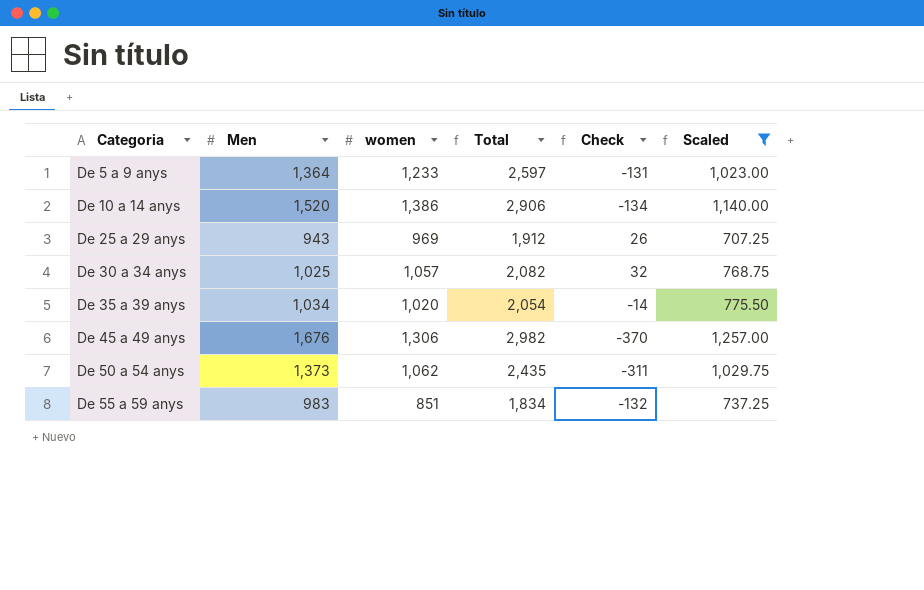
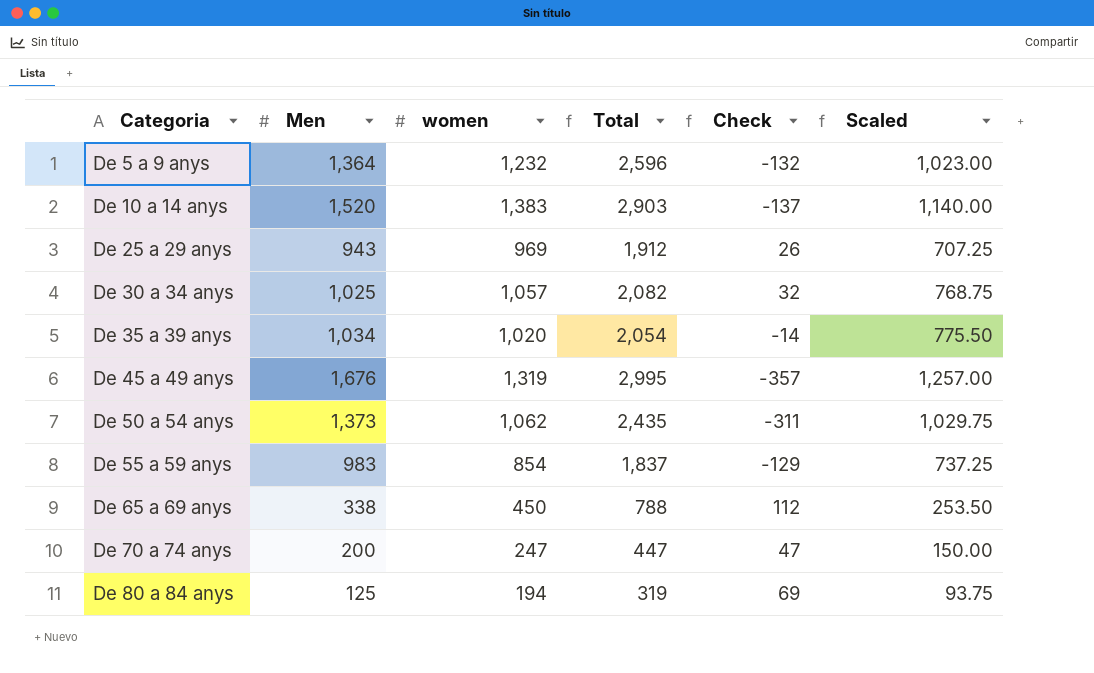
filter: Scaled >= 707.25 -> none
De 5 a 9 anys | women: 1,233 -> 1,232
De 5 a 9 anys | Total: 2,597 -> 2,596
De 5 a 9 anys | Check: -131 -> -132
De 10 a 14 anys | women: 1,386 -> 1,383
De 10 a 14 anys | Total: 2,906 -> 2,903
De 10 a 14 anys | Check: -134 -> -137
De 45 a 49 anys | women: 1,306 -> 1,319
De 45 a 49 anys | Total: 2,982 -> 2,995
De 45 a 49 anys | Check: -370 -> -357
De 55 a 59 anys | women: 851 -> 854
De 55 a 59 anys | Total: 1,834 -> 1,837
De 55 a 59 anys | Check: -132 -> -129

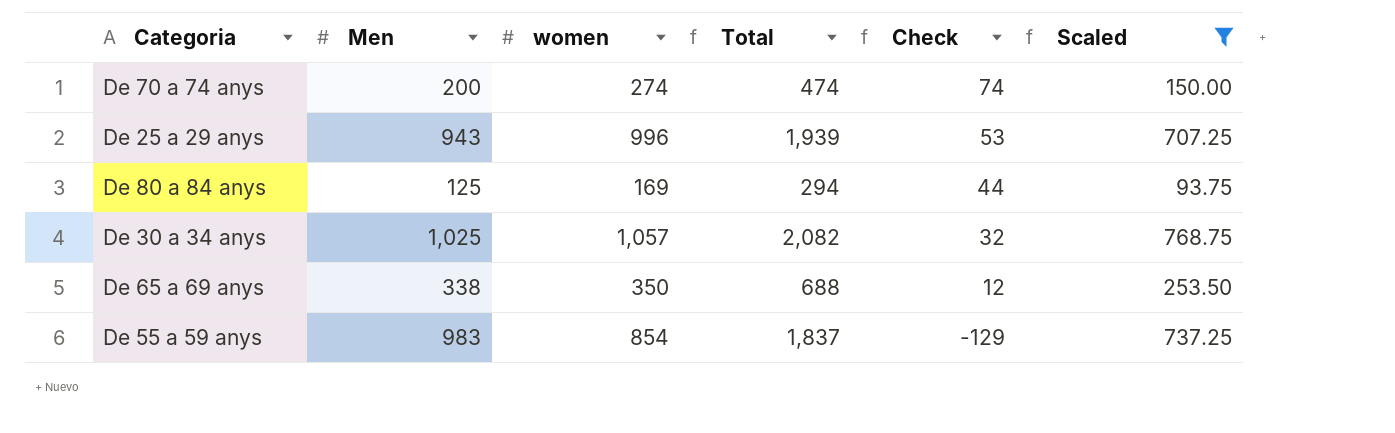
filter: none -> Scaled <= 768.75
row order: Categoria ascending -> Check descending
De 70 a 74 anys | women: 247 -> 274
De 70 a 74 anys | Total: 447 -> 474
De 70 a 74 anys | Check: 47 -> 74
De 25 a 29 anys | women: 969 -> 996
De 25 a 29 anys | Total: 1,912 -> 1,939
De 25 a 29 anys | Check: 26 -> 53
De 80 a 84 anys | women: 194 -> 169
De 80 a 84 anys | Total: 319 -> 294
De 80 a 84 anys | Check: 69 -> 44
De 65 a 69 anys | women: 450 -> 350
De 65 a 69 anys | Total: 788 -> 688
De 65 a 69 anys | Check: 112 -> 12

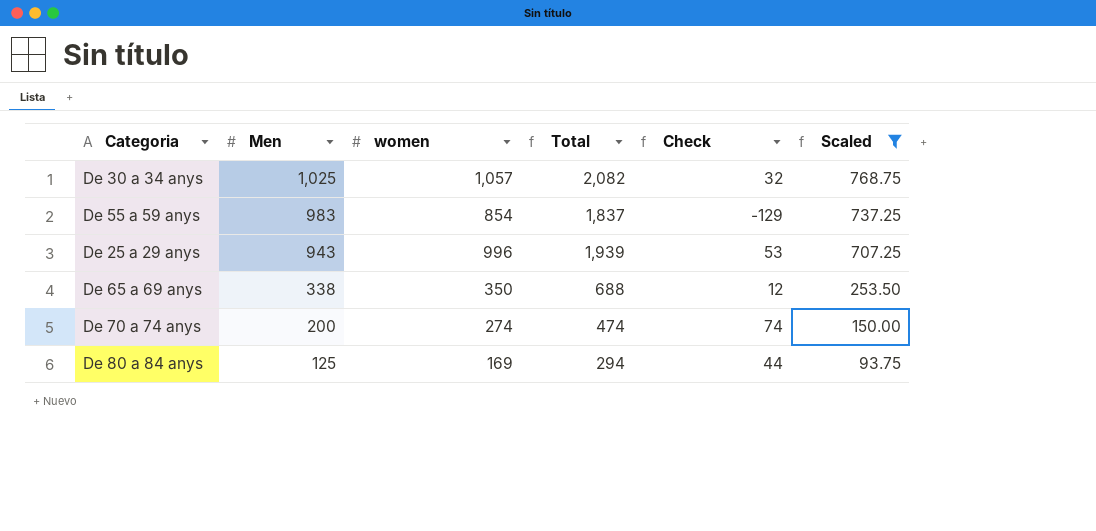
row order: Check descending -> Men descending

